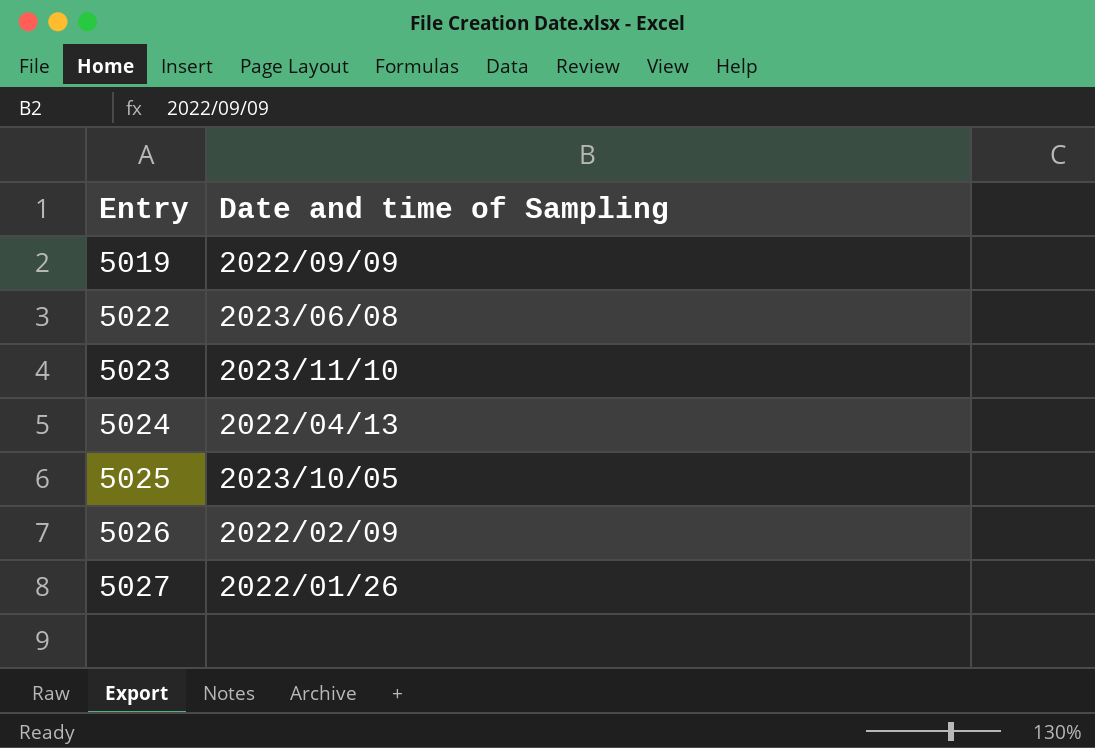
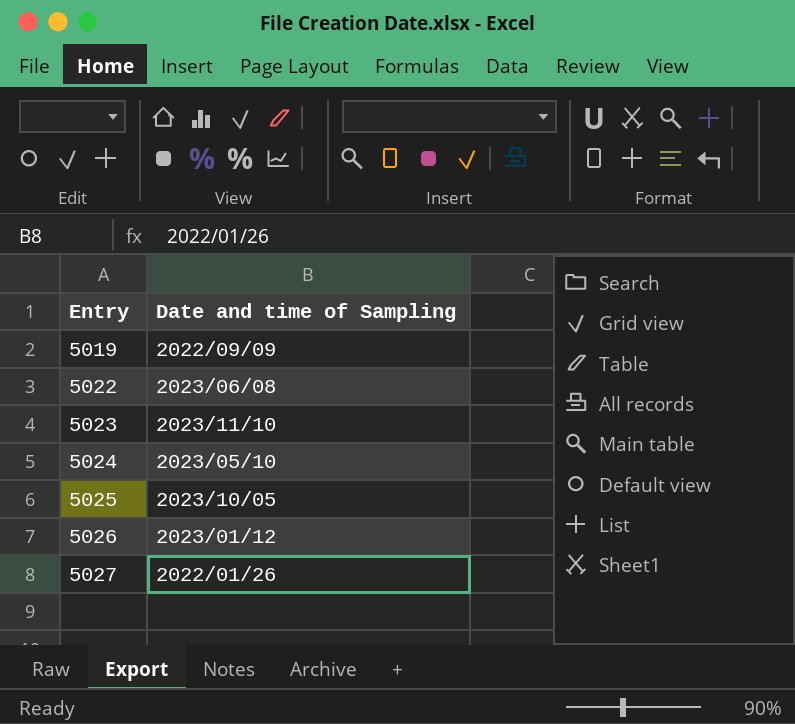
5024 | Date and time of Sampling: 2022/04/13 -> 2023/05/10
5026 | Date and time of Sampling: 2022/02/09 -> 2023/01/12

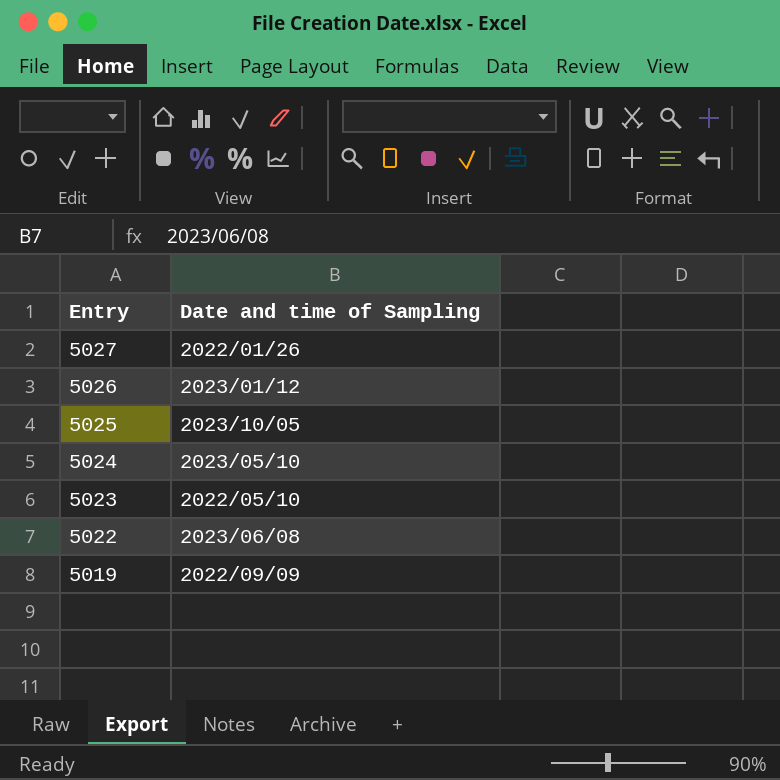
row order: Entry ascending -> Entry descending
5023 | Date and time of Sampling: 2023/11/10 -> 2022/05/10

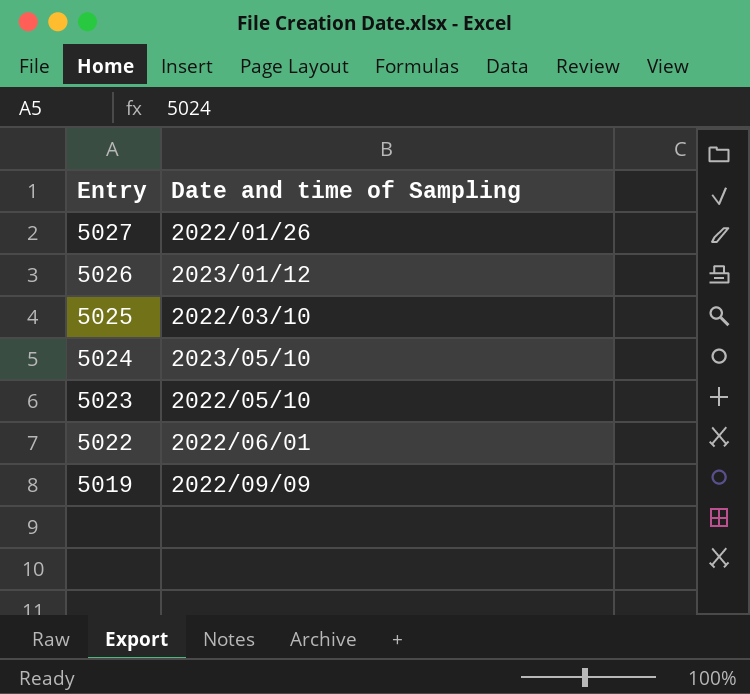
5025 | Date and time of Sampling: 2023/10/05 -> 2022/03/10
5022 | Date and time of Sampling: 2023/06/08 -> 2022/06/01

